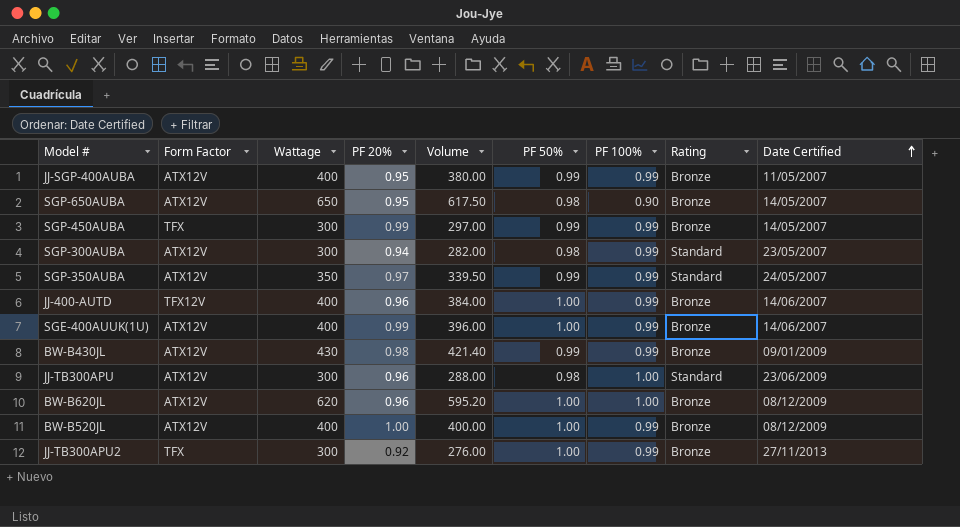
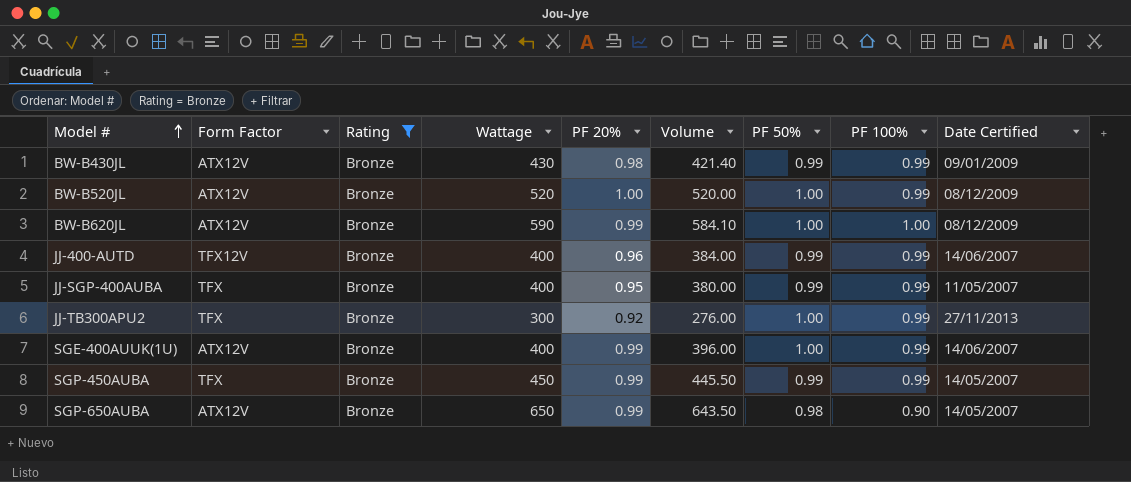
filter: none -> Rating = Bronze
row order: Date Certified ascending -> Model # ascending
column Rating | position: 8 -> 3
BW-B520JL | Wattage: 400 -> 520
BW-B520JL | Volume: 400.00 -> 520.00
BW-B620JL | Wattage: 620 -> 590
BW-B620JL | PF 20%: 0.96 -> 0.99
BW-B620JL | Volume: 595.20 -> 584.10
JJ-400-AUTD | PF 50%: 1.00 -> 0.99
JJ-SGP-400AUBA | Form Factor: ATX12V -> TFX
SGP-450AUBA | Wattage: 300 -> 450
SGP-450AUBA | Volume: 297.00 -> 445.50
SGP-650AUBA | PF 20%: 0.95 -> 0.99
SGP-650AUBA | Volume: 617.50 -> 643.50

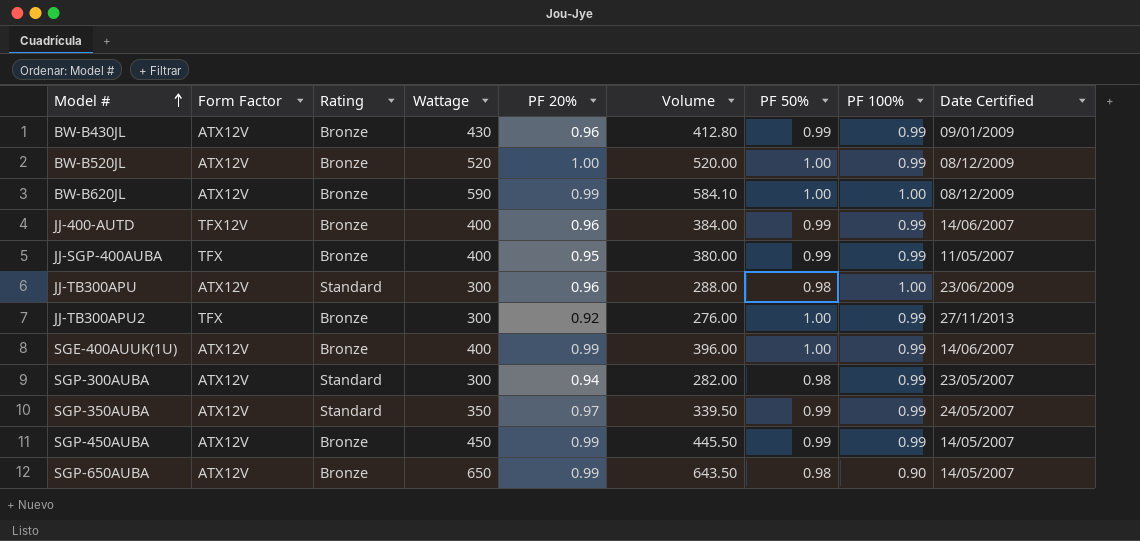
filter: Rating = Bronze -> none
BW-B430JL | PF 20%: 0.98 -> 0.96
BW-B430JL | Volume: 421.40 -> 412.80
SGP-450AUBA | Form Factor: TFX -> ATX12V

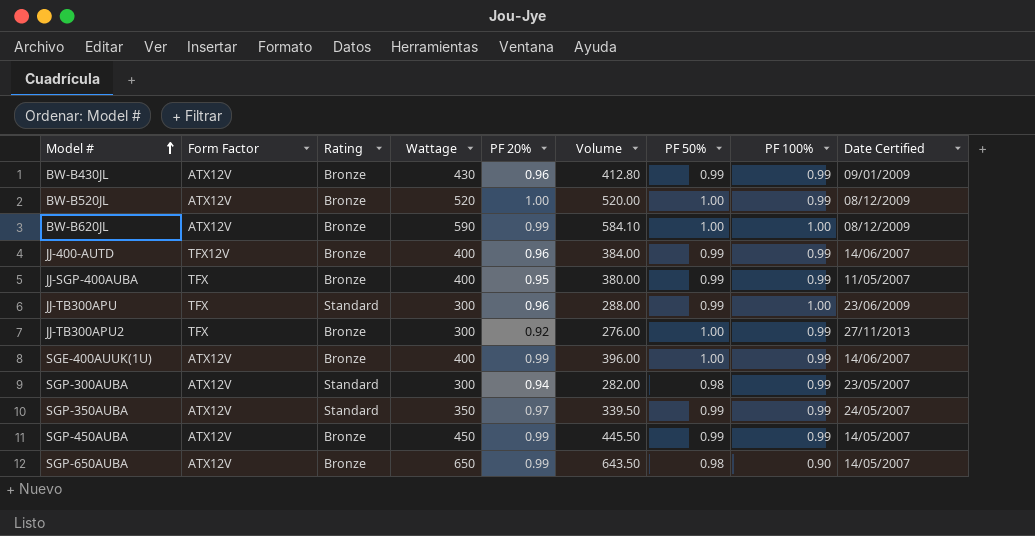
JJ-TB300APU | Form Factor: ATX12V -> TFX
JJ-TB300APU | PF 50%: 0.98 -> 0.99

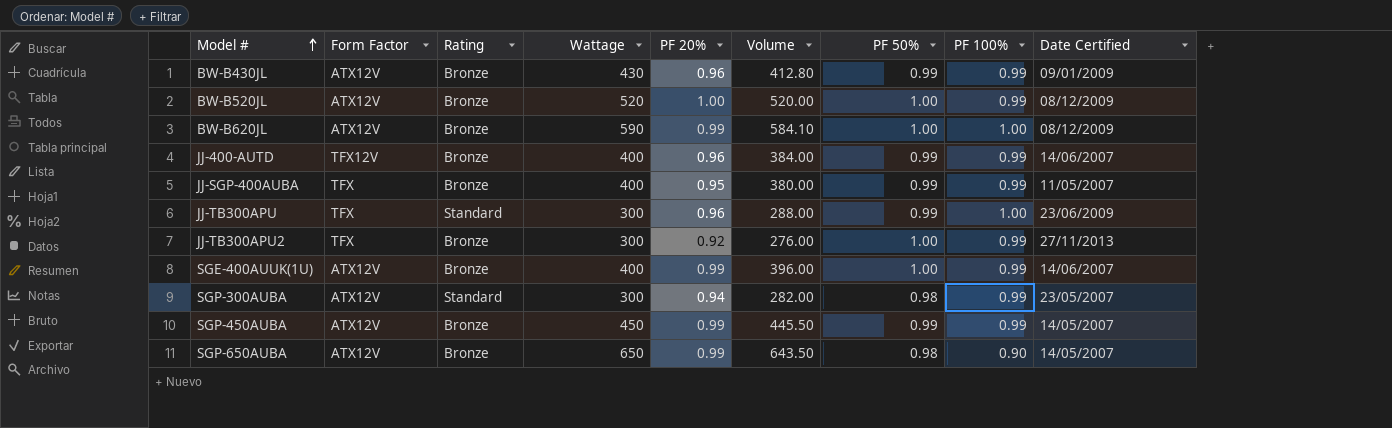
row SGP-350AUBA: ATX12V | Standard | 350 | 0.97 | 339.50 | 0.99 | 0.99 | 24/05/2007 -> none

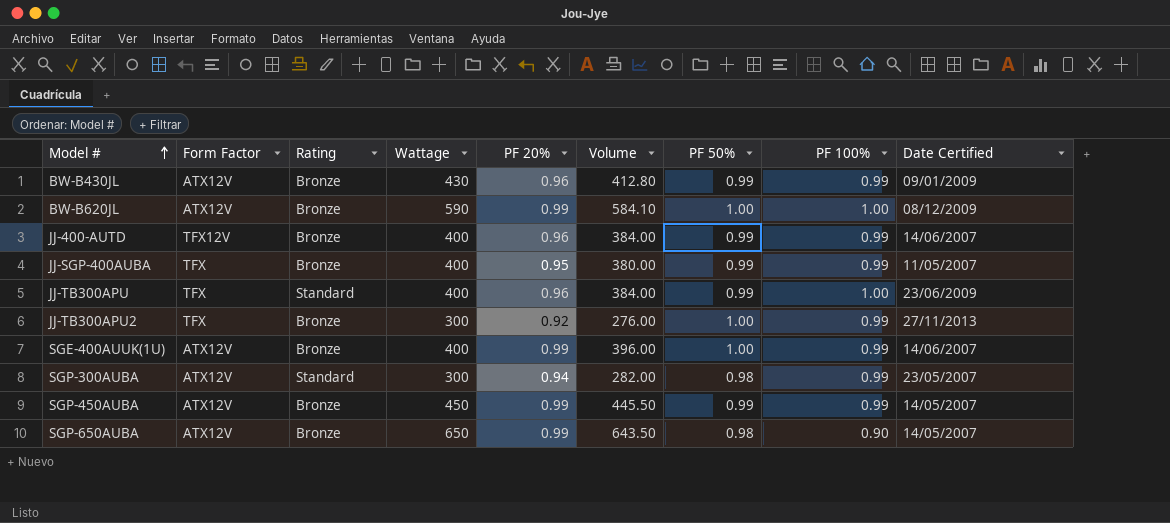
row BW-B520JL: ATX12V | Bronze | 520 | 1.00 | 520.00 | 1.00 | 0.99 | 08/12/2009 -> none
JJ-TB300APU | Wattage: 300 -> 400
JJ-TB300APU | Volume: 288.00 -> 384.00

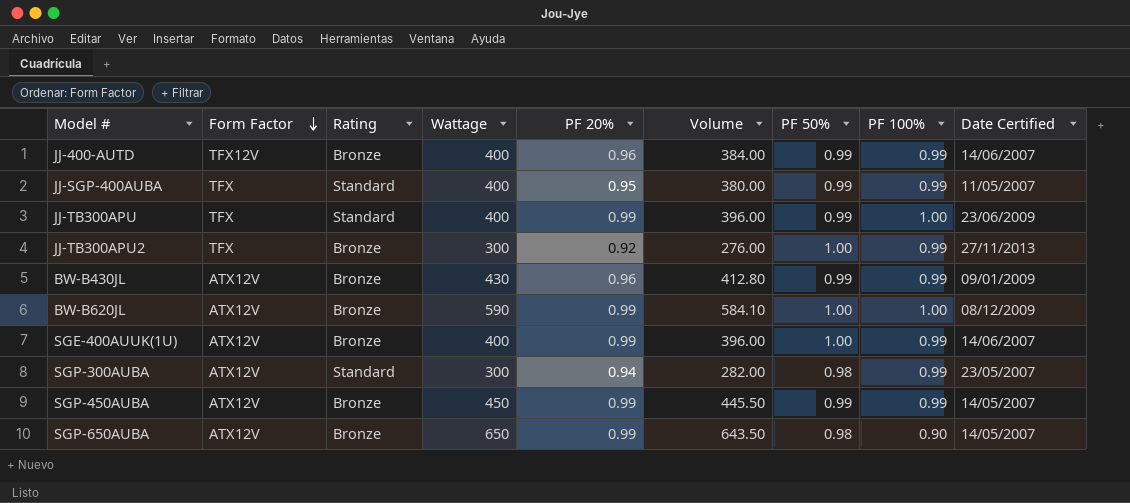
row order: Model # ascending -> Form Factor descending
JJ-SGP-400AUBA | Rating: Bronze -> Standard
JJ-TB300APU | PF 20%: 0.96 -> 0.99
JJ-TB300APU | Volume: 384.00 -> 396.00

